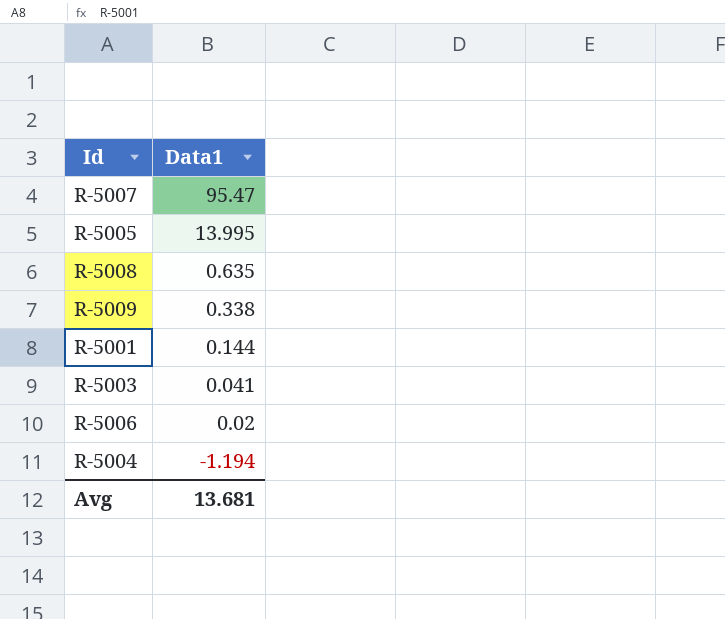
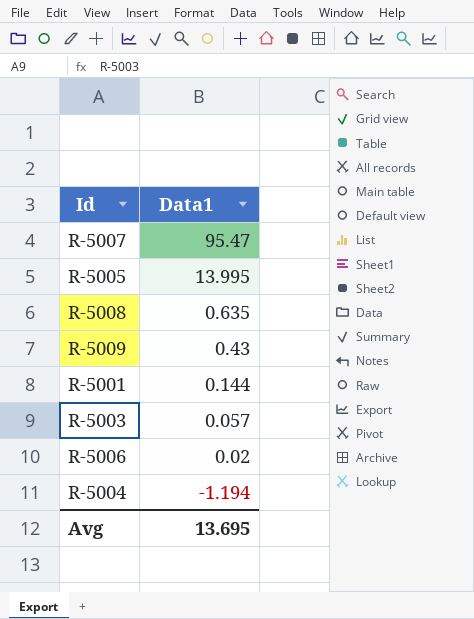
R-5009 | Data1: 0.338 -> 0.43
R-5003 | Data1: 0.041 -> 0.057
Avg | Data1: 13.681 -> 13.695

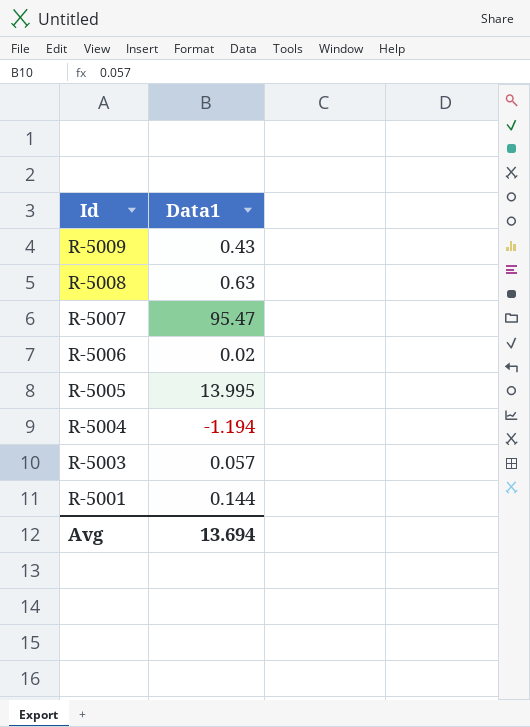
row order: Data1 descending -> Id descending
R-5008 | Data1: 0.635 -> 0.63
Avg | Data1: 13.695 -> 13.694

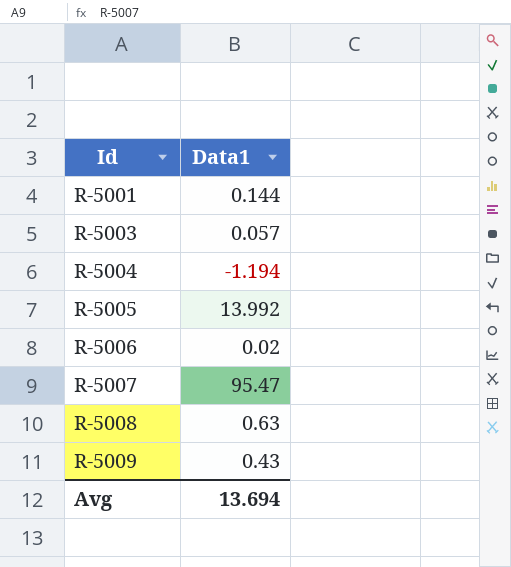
row order: Id descending -> Id ascending
R-5005 | Data1: 13.995 -> 13.992

